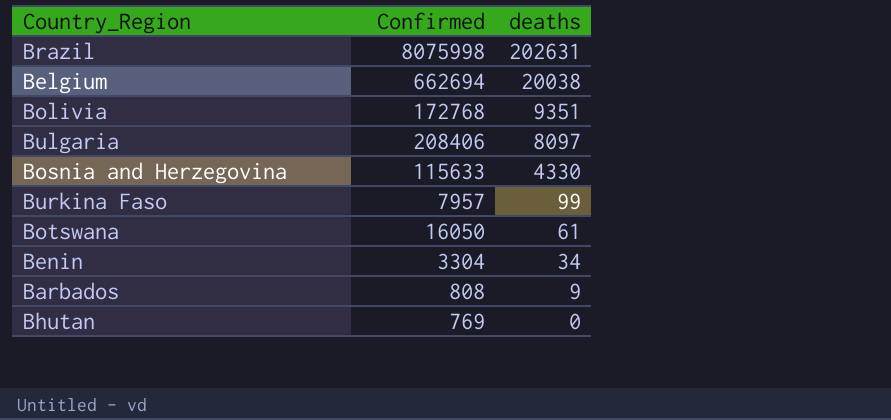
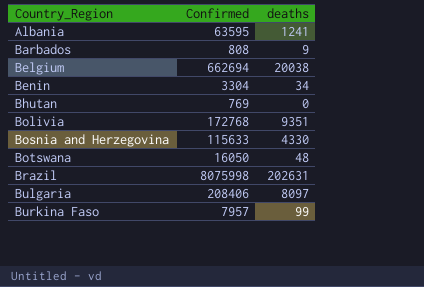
row order: deaths descending -> Country_Region ascending
row Albania: none -> 63595 | 1241
Botswana | deaths: 61 -> 48

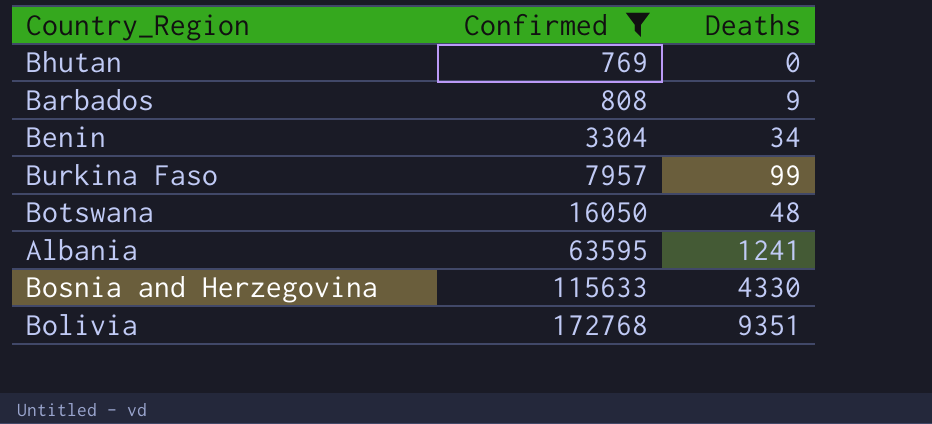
filter: none -> Confirmed <= 172768
row order: Country_Region ascending -> Confirmed ascending
column name: deaths -> Deaths

